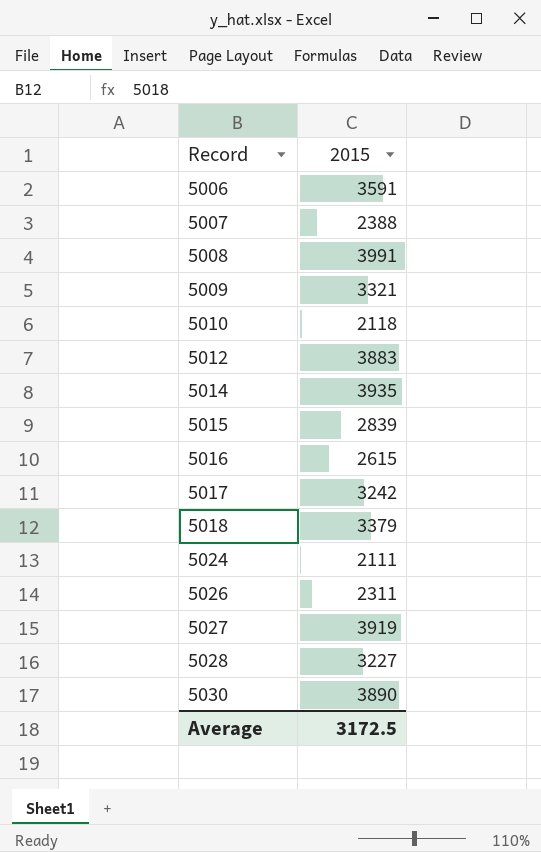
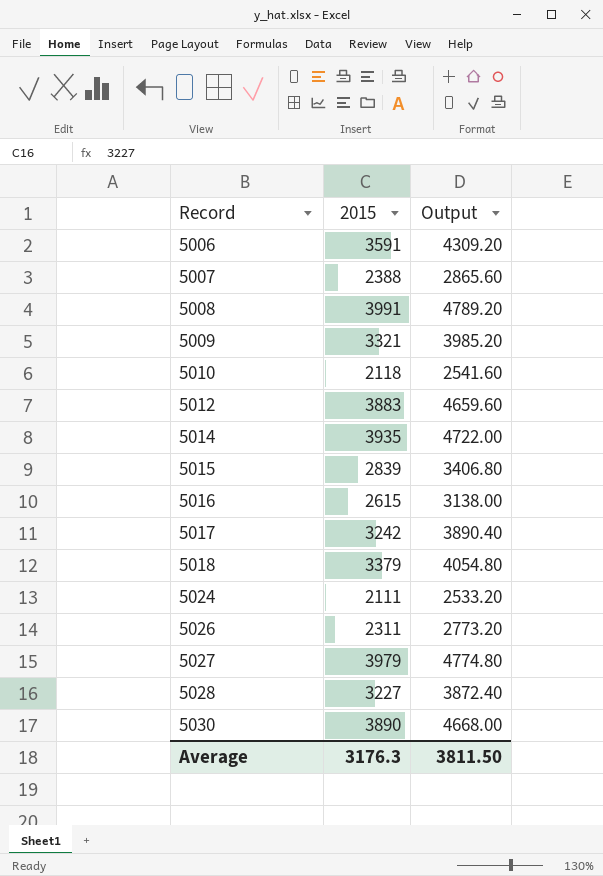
column Output | formula: none -> [2015] * 1.2
5027 | 2015: 3919 -> 3979
Average | 2015: 3172.5 -> 3176.3

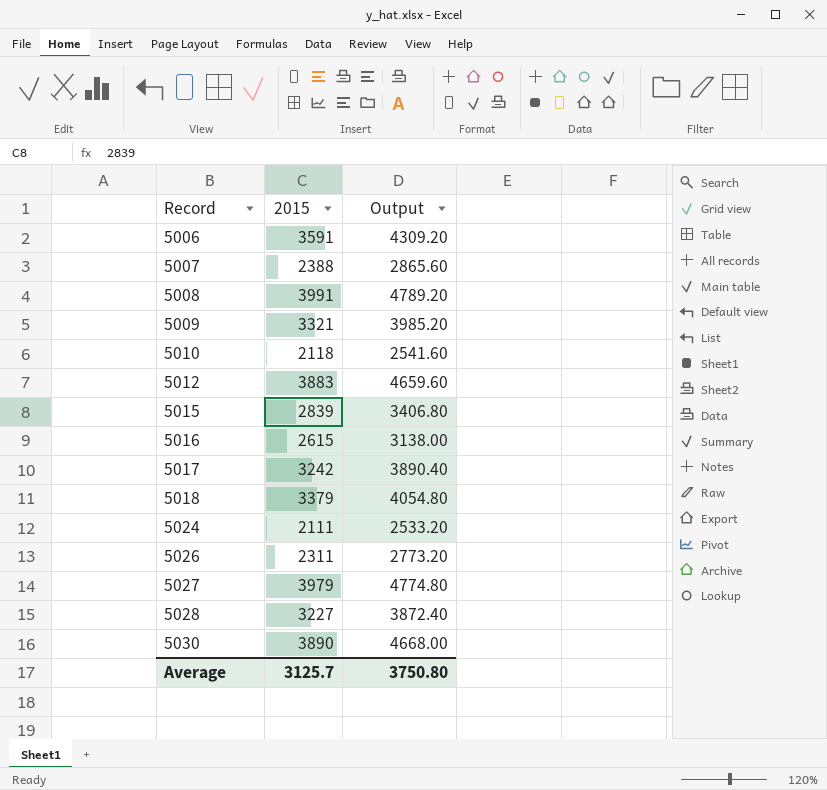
row 5014: 3935 | 4722.00 -> none
Average | 2015: 3176.3 -> 3125.7
Average | Output: 3811.50 -> 3750.80

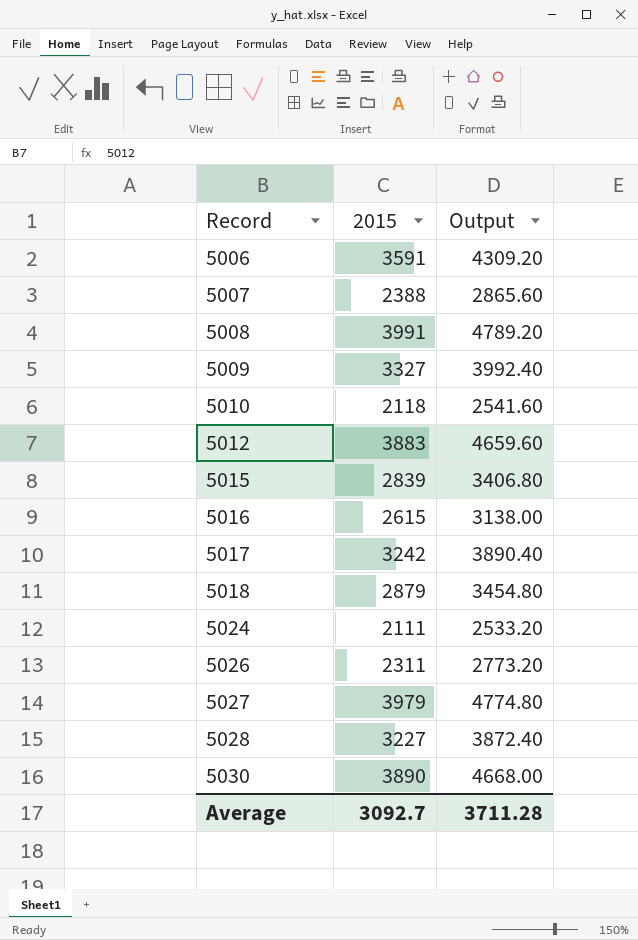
5009 | 2015: 3321 -> 3327
5009 | Output: 3985.20 -> 3992.40
5018 | 2015: 3379 -> 2879
5018 | Output: 4054.80 -> 3454.80
Average | 2015: 3125.7 -> 3092.7
Average | Output: 3750.80 -> 3711.28

